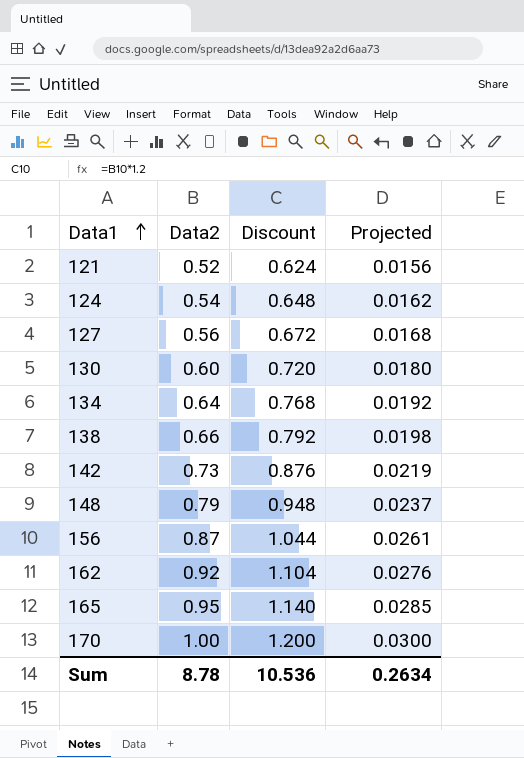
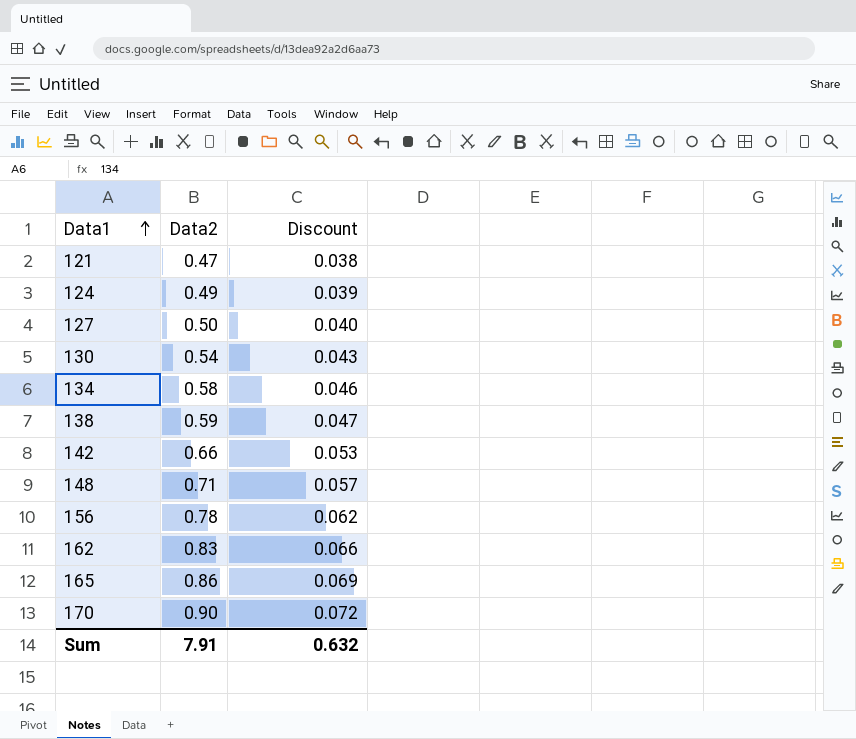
column Projected | formula: [Data2] * 0.03 -> none
column Discount | formula: [Data2] * 1.2 -> [Data2] * 0.08
121 | Data2: 0.52 -> 0.47
124 | Data2: 0.54 -> 0.49
127 | Data2: 0.56 -> 0.50
130 | Data2: 0.60 -> 0.54
134 | Data2: 0.64 -> 0.58
138 | Data2: 0.66 -> 0.59
142 | Data2: 0.73 -> 0.66
148 | Data2: 0.79 -> 0.71
156 | Data2: 0.87 -> 0.78
162 | Data2: 0.92 -> 0.83
165 | Data2: 0.95 -> 0.86
170 | Data2: 1.00 -> 0.90
Sum | Data2: 8.78 -> 7.91
Sum | Discount: 10.536 -> 0.632

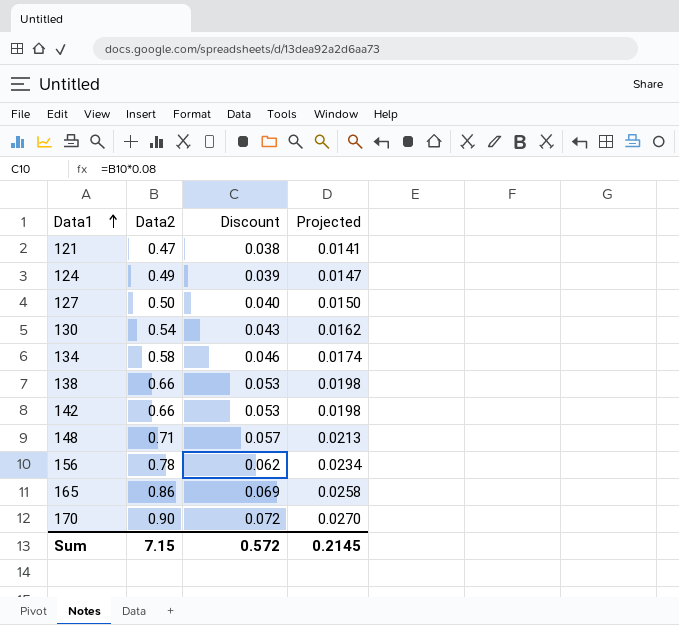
column Projected | formula: none -> [Data2] * 0.03
row 162: 0.83 | 0.066 -> none
138 | Data2: 0.59 -> 0.66
138 | Discount: 0.047 -> 0.053
Sum | Data2: 7.91 -> 7.15
Sum | Discount: 0.632 -> 0.572

